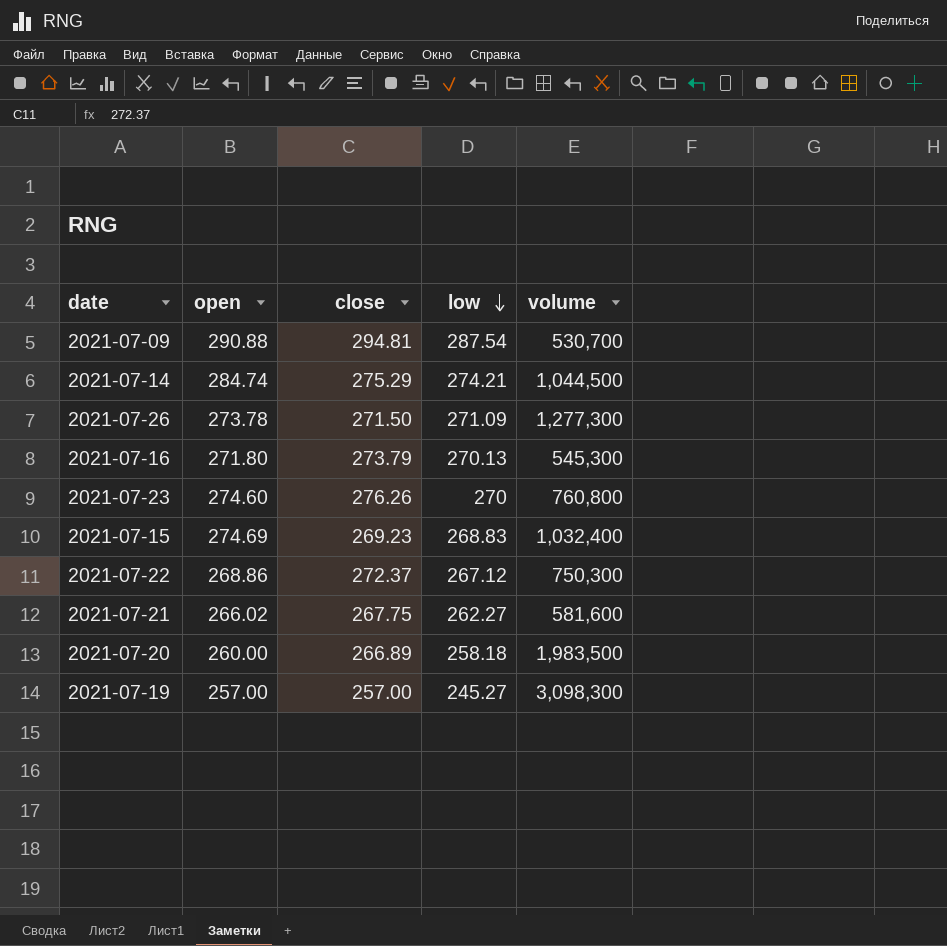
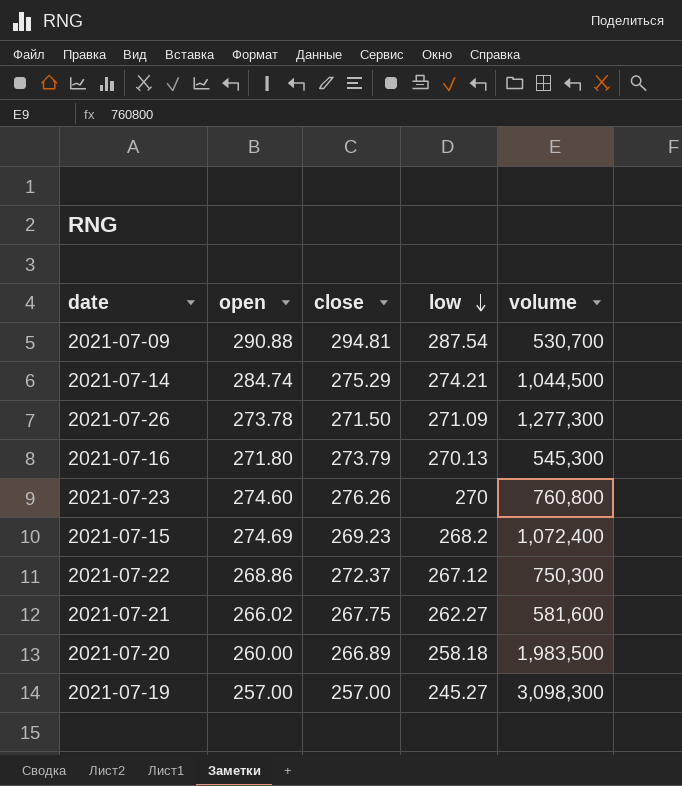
2021-07-15 | low: 268.83 -> 268.2
2021-07-15 | volume: 1,032,400 -> 1,072,400

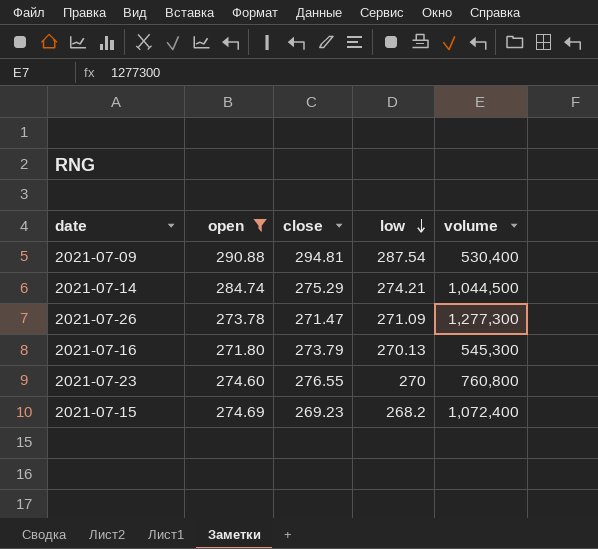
filter: none -> open >= 271.80
2021-07-09 | volume: 530,700 -> 530,400
2021-07-26 | close: 271.50 -> 271.47
2021-07-23 | close: 276.26 -> 276.55

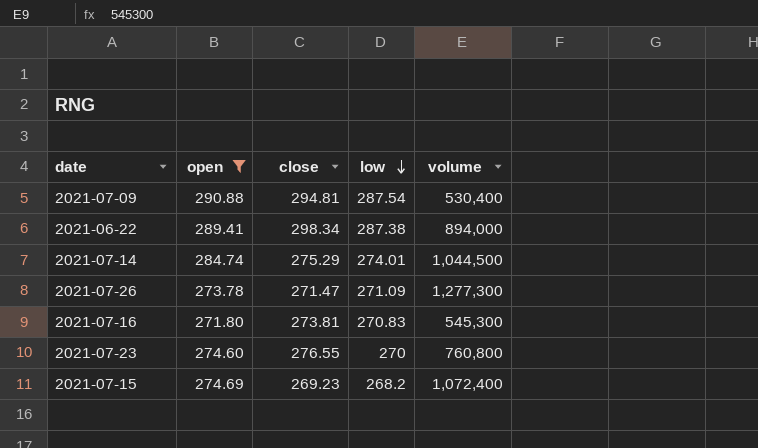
row 2021-06-22: none -> 289.41 | 298.34 | 287.38 | 894,000
2021-07-14 | low: 274.21 -> 274.01
2021-07-16 | close: 273.79 -> 273.81
2021-07-16 | low: 270.13 -> 270.83

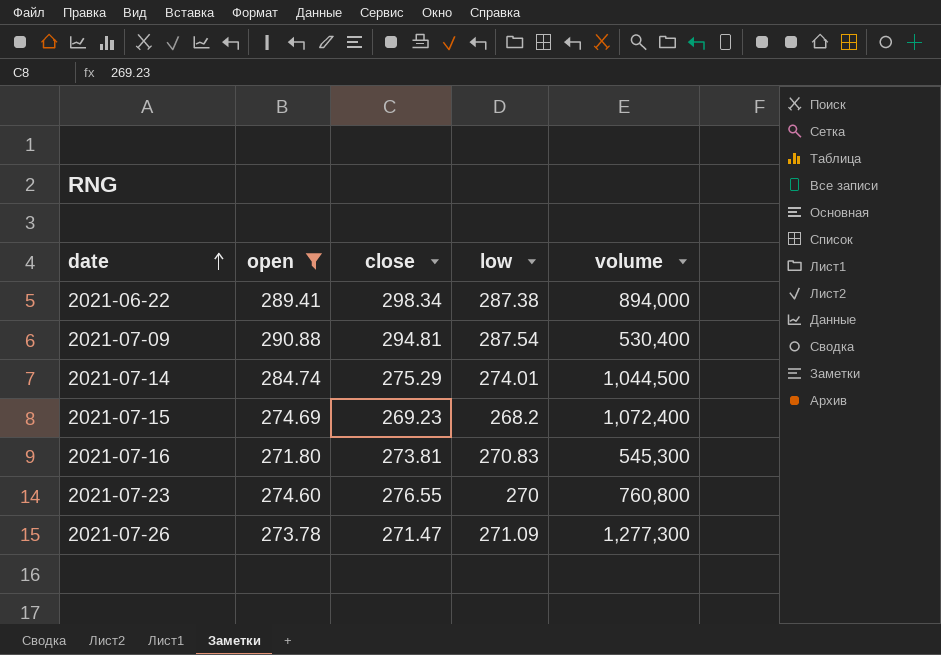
row order: low descending -> date ascending

